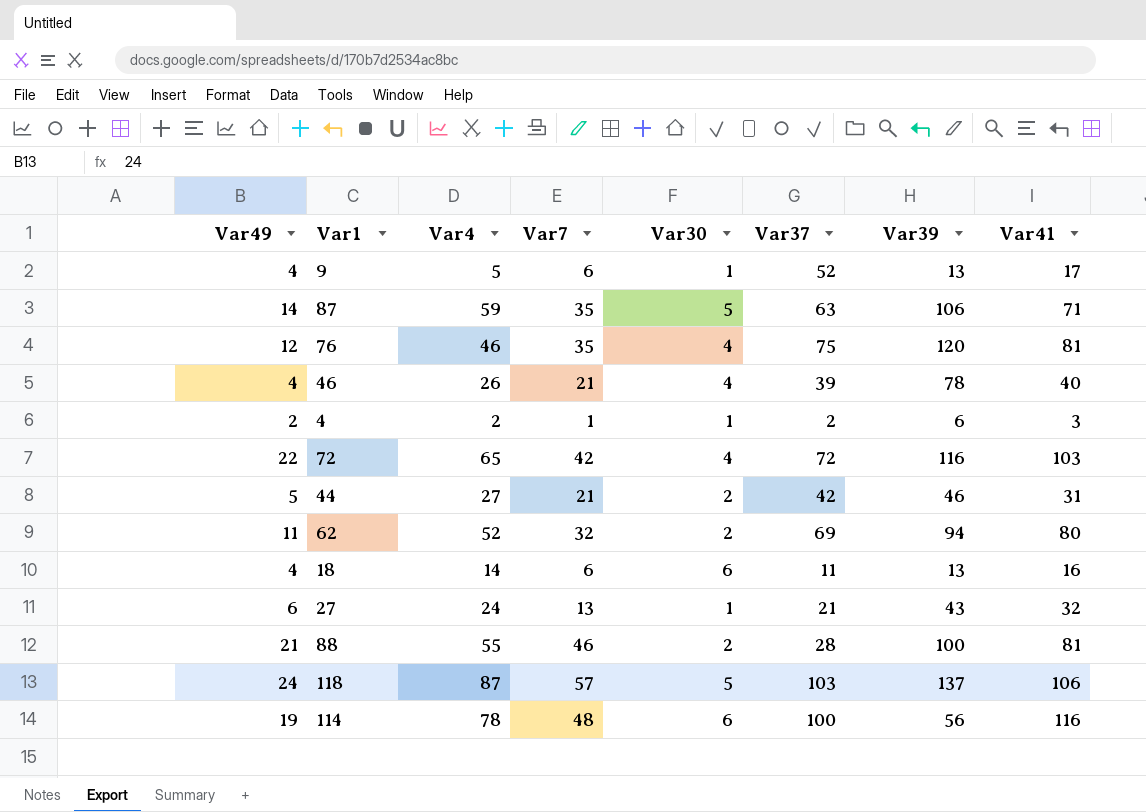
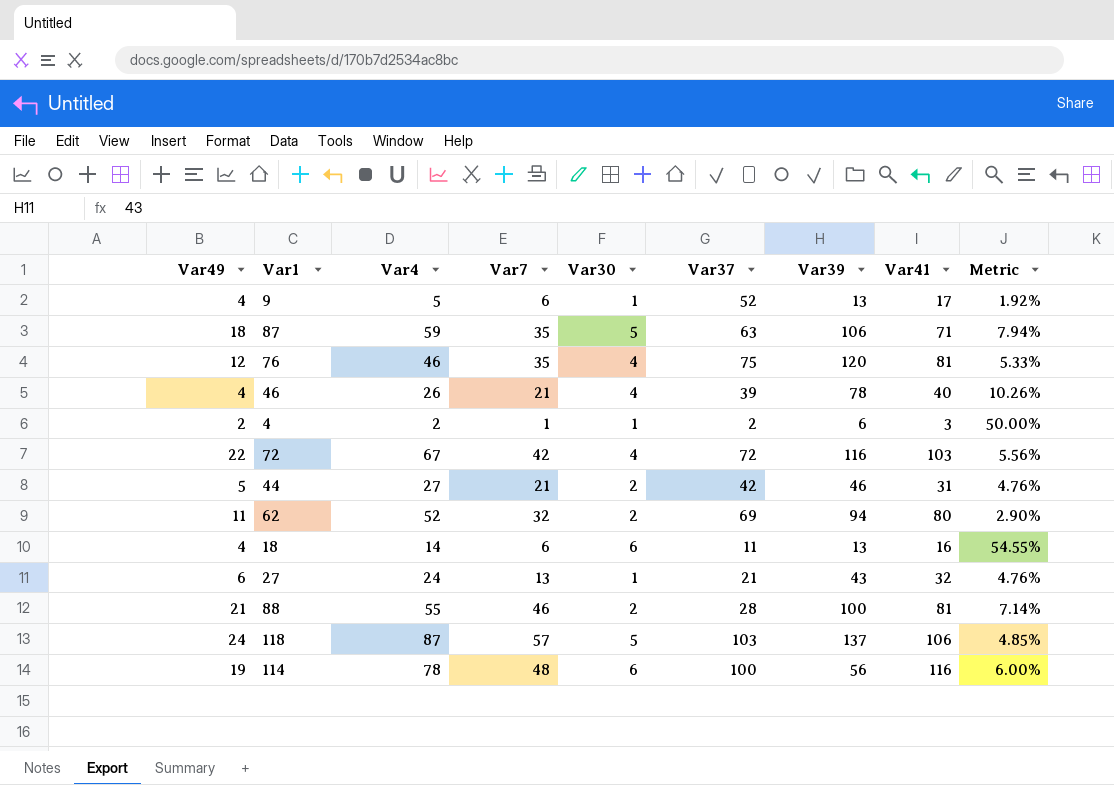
column Metric | formula: none -> [Var30] / [Var37]
87 | Var49: 14 -> 18
72 | Var4: 65 -> 67

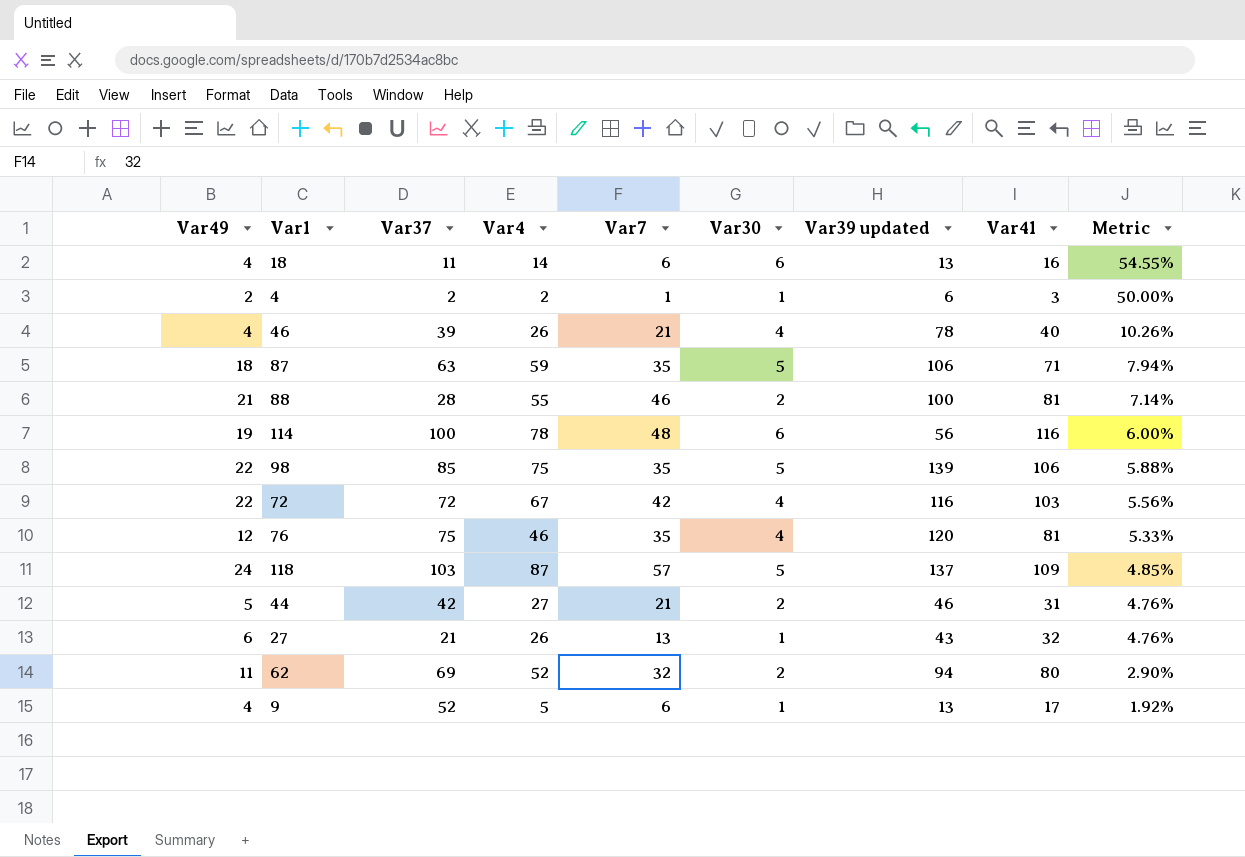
row order: none -> Metric descending
column Var37 | position: 6 -> 3
column name: Var39 -> Var39 updated
row 98: none -> 22 | 85 | 75 | 35 | 5 | 139 | 106 | 5.88%
118 | Var41: 106 -> 109
27 | Var4: 24 -> 26

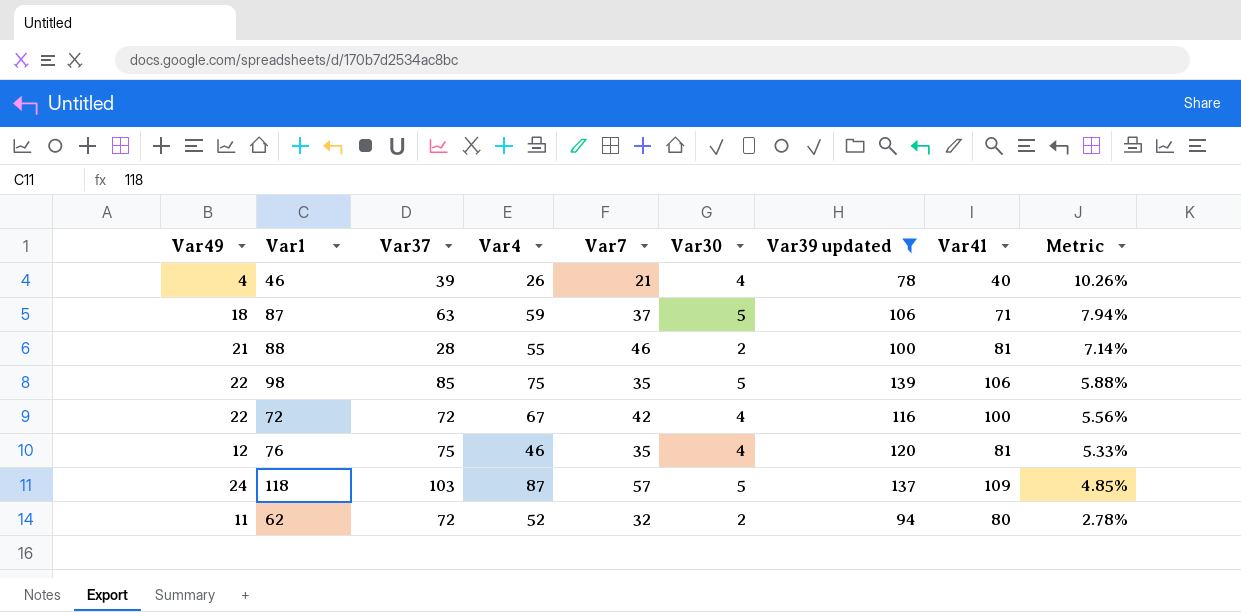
filter: none -> Var39 updated >= 78
87 | Var7: 35 -> 37
72 | Var41: 103 -> 100
62 | Var37: 69 -> 72
62 | Metric: 2.90% -> 2.78%

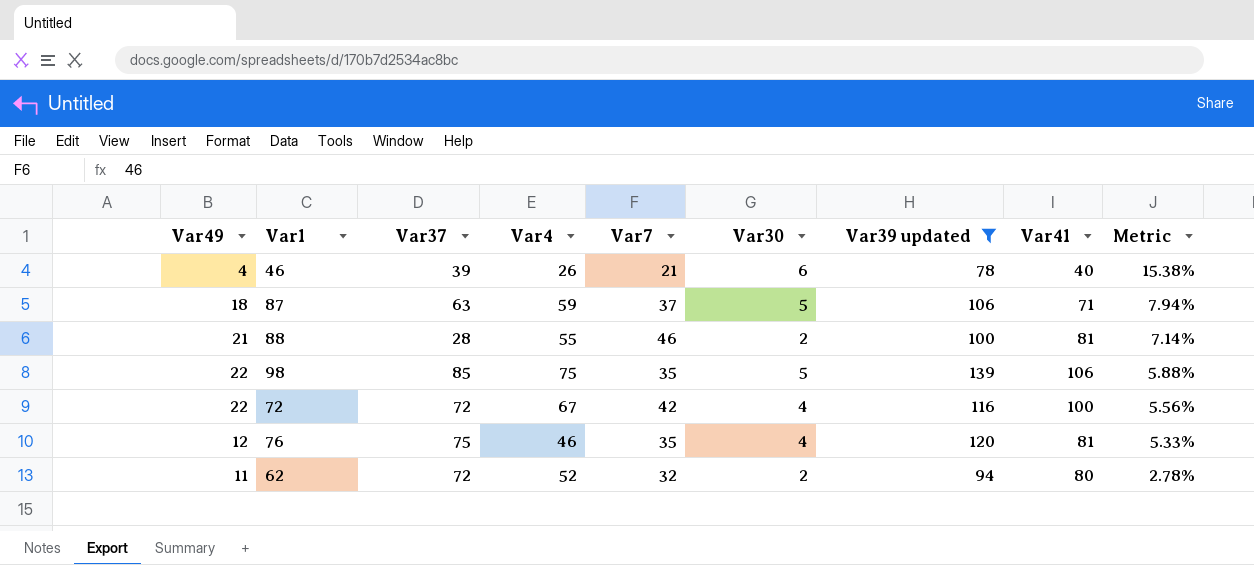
row 118: 24 | 103 | 87 | 57 | 5 | 137 | 109 | 4.85% -> none
46 | Var30: 4 -> 6
46 | Metric: 10.26% -> 15.38%

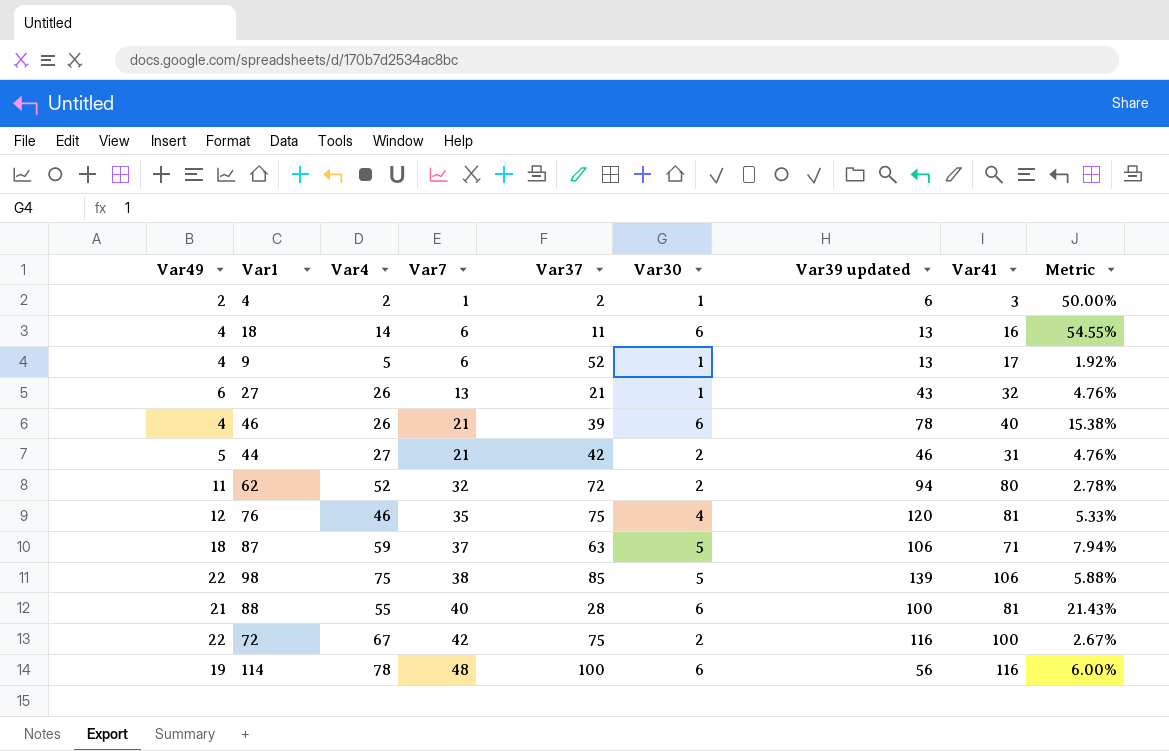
filter: Var39 updated >= 78 -> none
row order: Metric descending -> Var7 ascending
column Var37 | position: 3 -> 5
98 | Var7: 35 -> 38
88 | Var7: 46 -> 40
88 | Var30: 2 -> 6
88 | Metric: 7.14% -> 21.43%
72 | Var37: 72 -> 75
72 | Var30: 4 -> 2
72 | Metric: 5.56% -> 2.67%

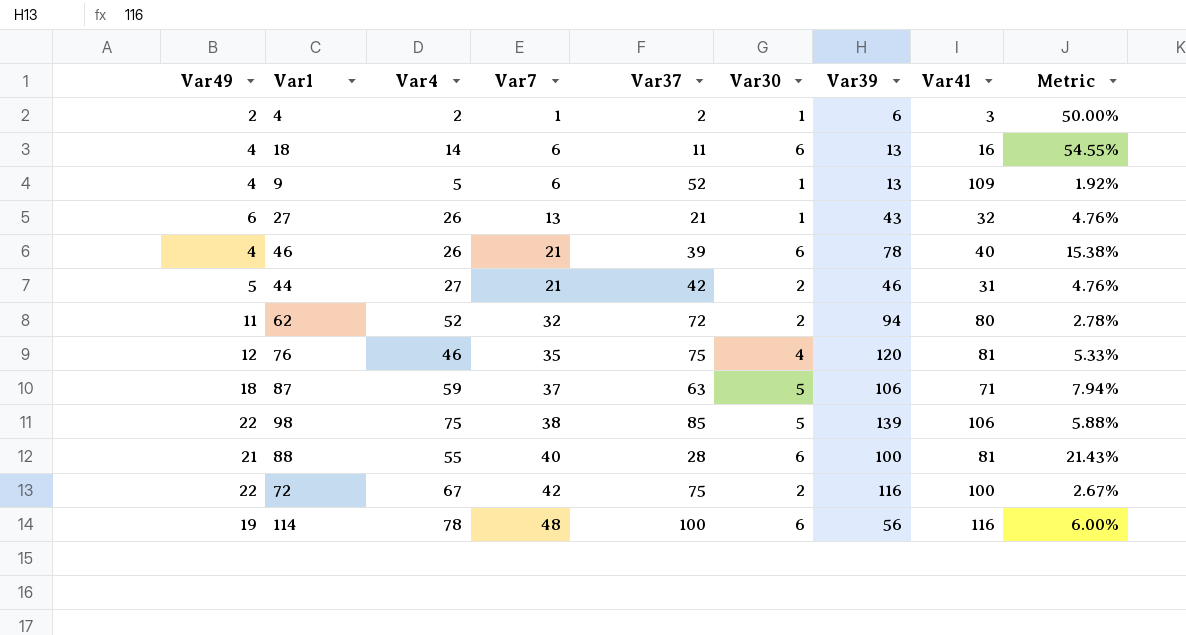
column name: Var39 updated -> Var39
9 | Var41: 17 -> 109

